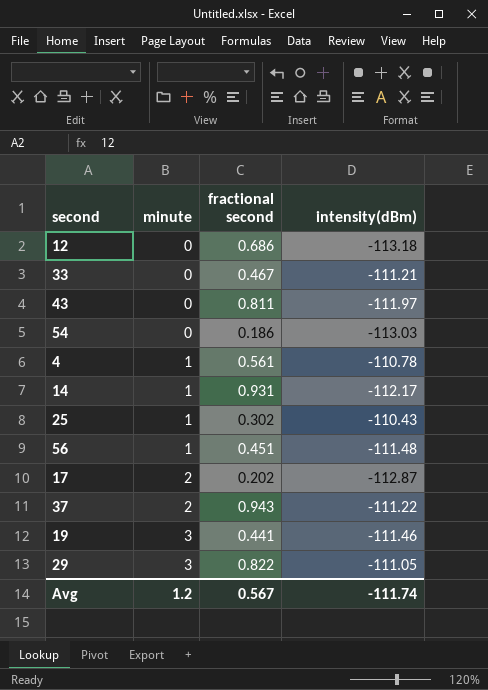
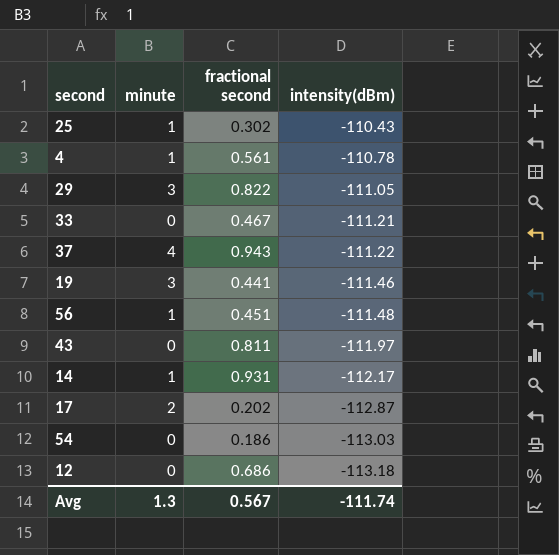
row order: minute ascending -> intensity(dBm) descending
37 | minute: 2 -> 4
Avg | minute: 1.2 -> 1.3

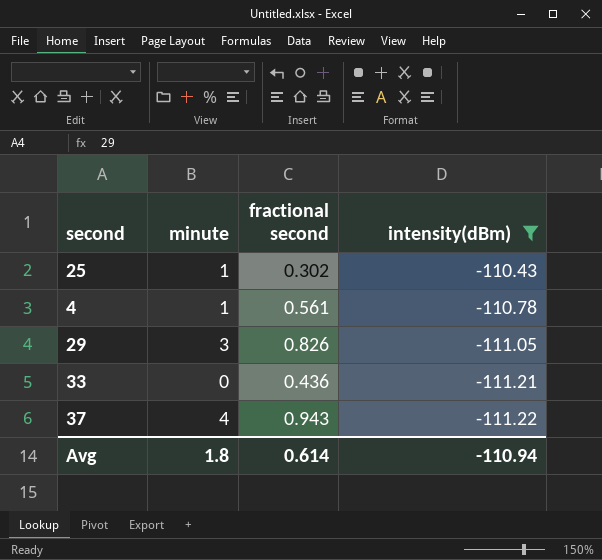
filter: none -> intensity(dBm) >= -111.22
29 | fractional second: 0.822 -> 0.826
33 | fractional second: 0.467 -> 0.436
Avg | minute: 1.3 -> 1.8
Avg | fractional second: 0.567 -> 0.614
Avg | intensity(dBm): -111.74 -> -110.94

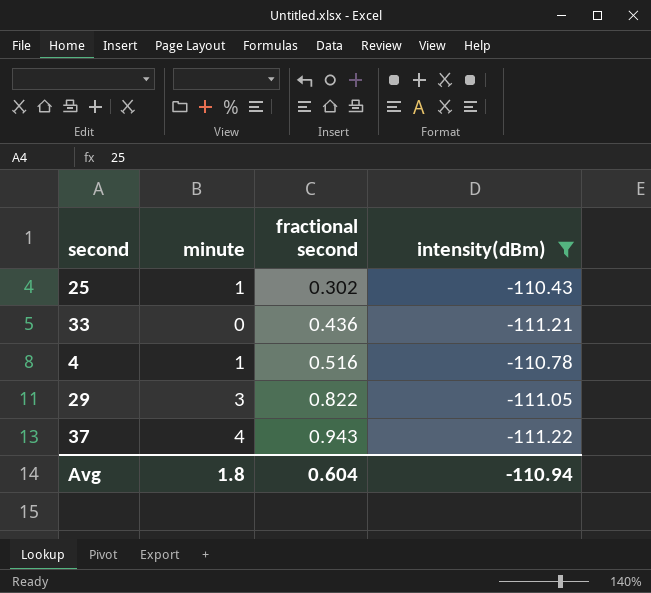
row order: intensity(dBm) descending -> fractional second ascending
4 | fractional second: 0.561 -> 0.516
29 | fractional second: 0.826 -> 0.822
Avg | fractional second: 0.614 -> 0.604

